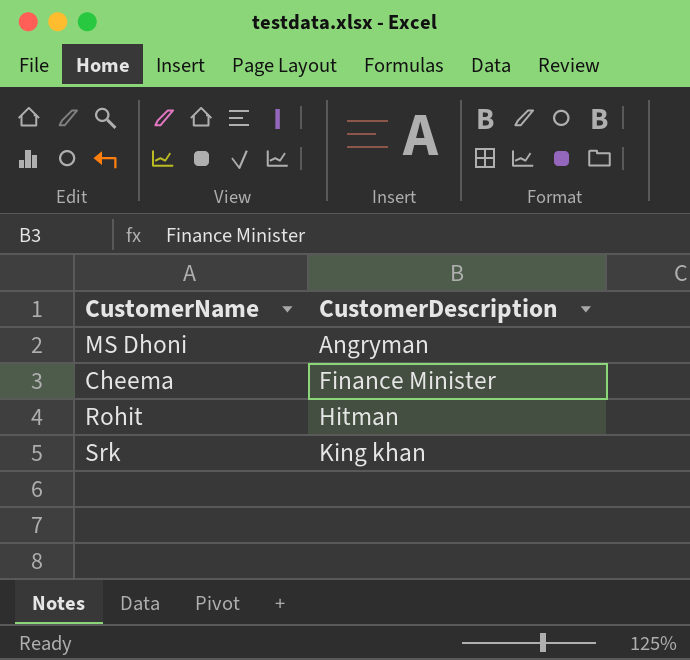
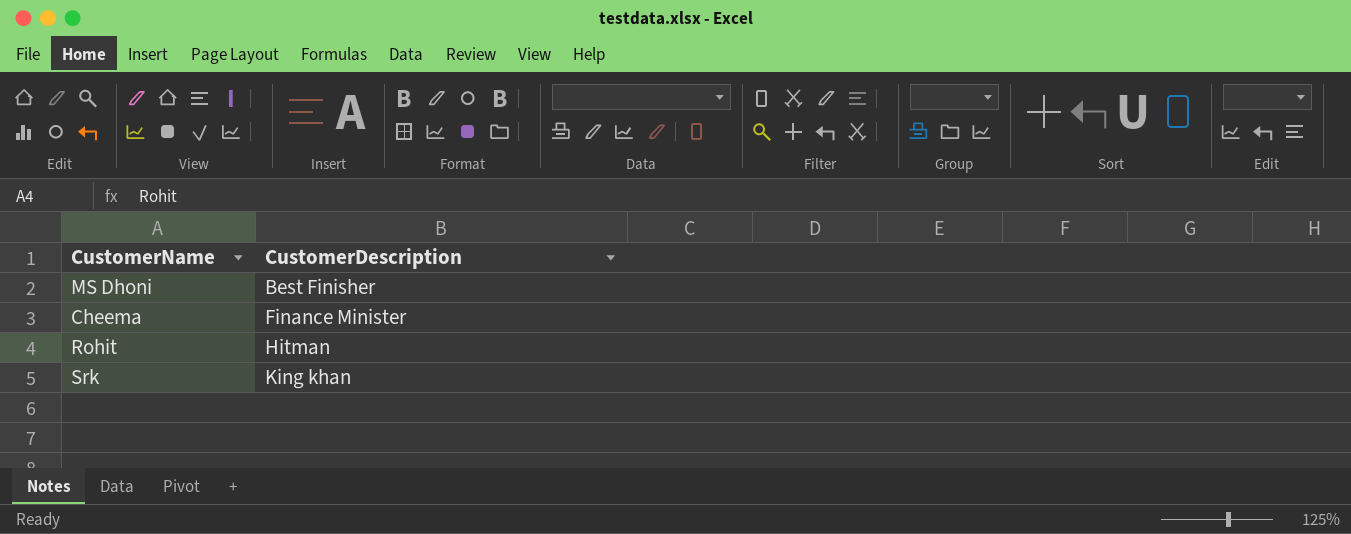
MS Dhoni | CustomerDescription: Angryman -> Best Finisher

